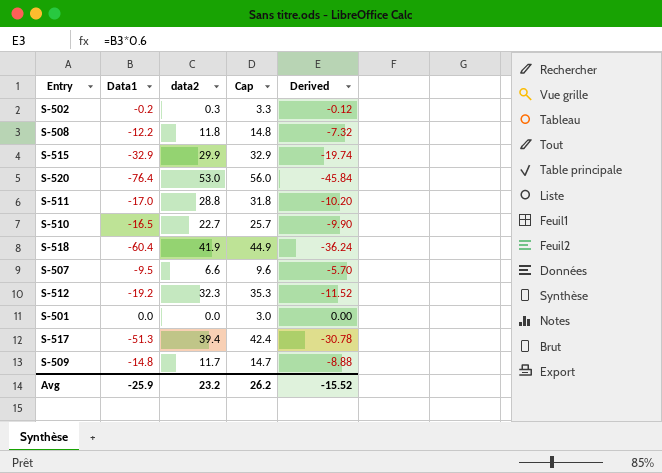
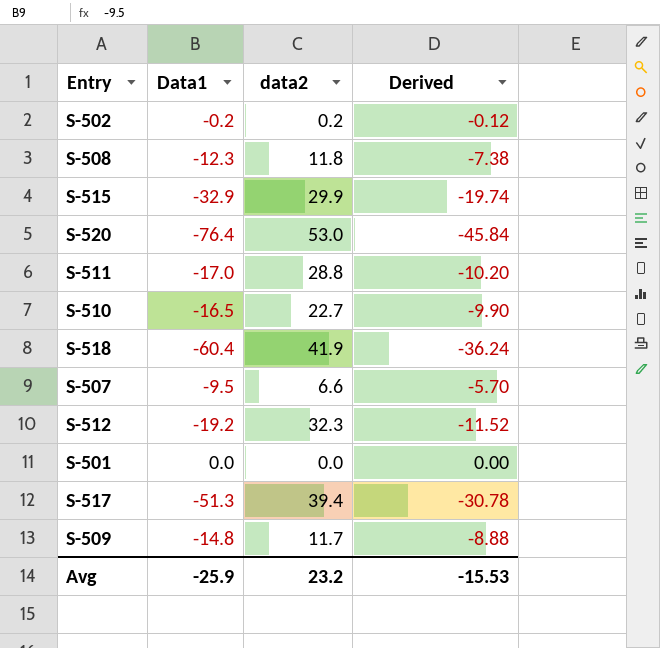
column Cap | formula: [data2] + 3 -> none
S-502 | data2: 0.3 -> 0.2
S-508 | Data1: -12.2 -> -12.3
S-508 | Derived: -7.32 -> -7.38
Avg | Derived: -15.52 -> -15.53

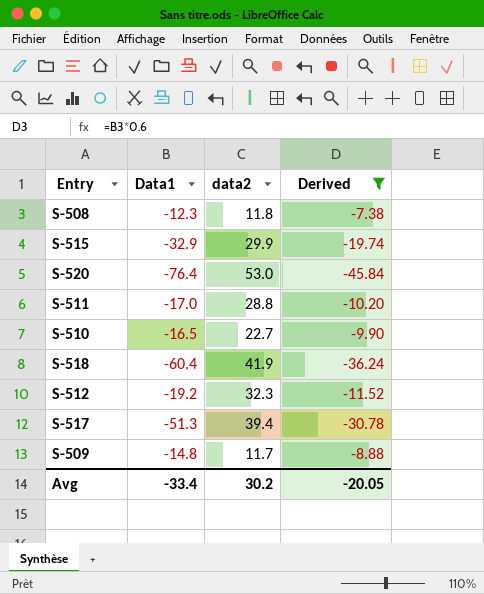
filter: none -> Derived <= -7.38
Avg | Data1: -25.9 -> -33.4
Avg | data2: 23.2 -> 30.2
Avg | Derived: -15.53 -> -20.05

